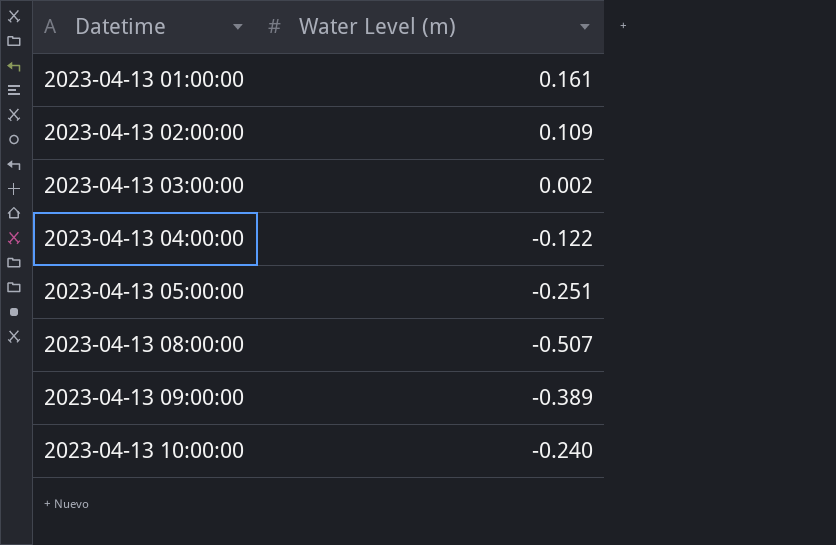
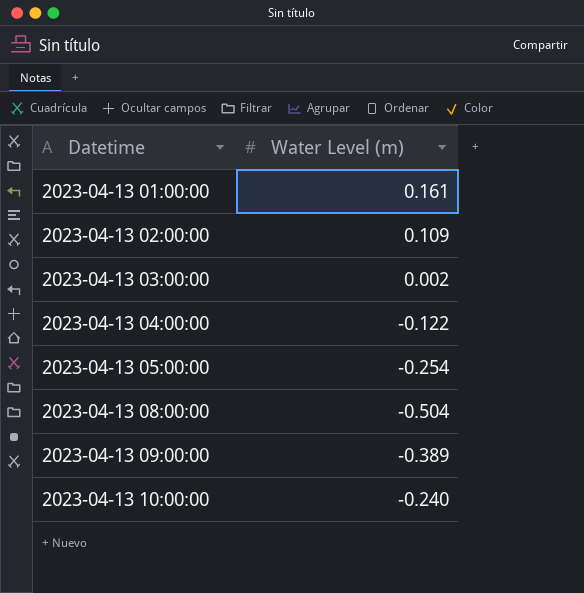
2023-04-13 05:00:00 | Water Level (m): -0.251 -> -0.254
2023-04-13 08:00:00 | Water Level (m): -0.507 -> -0.504

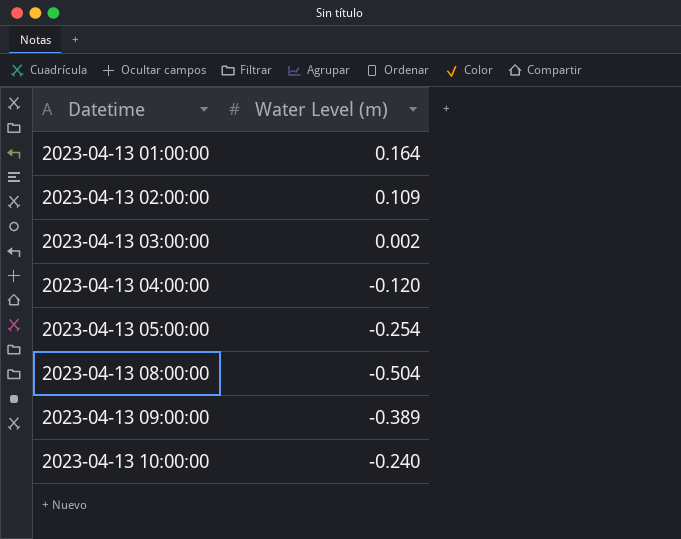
2023-04-13 01:00:00 | Water Level (m): 0.161 -> 0.164
2023-04-13 04:00:00 | Water Level (m): -0.122 -> -0.120

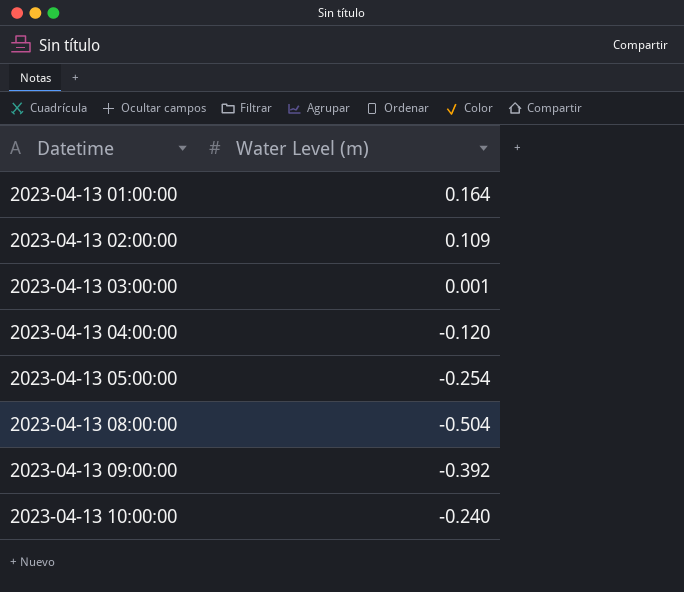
2023-04-13 03:00:00 | Water Level (m): 0.002 -> 0.001
2023-04-13 09:00:00 | Water Level (m): -0.389 -> -0.392

